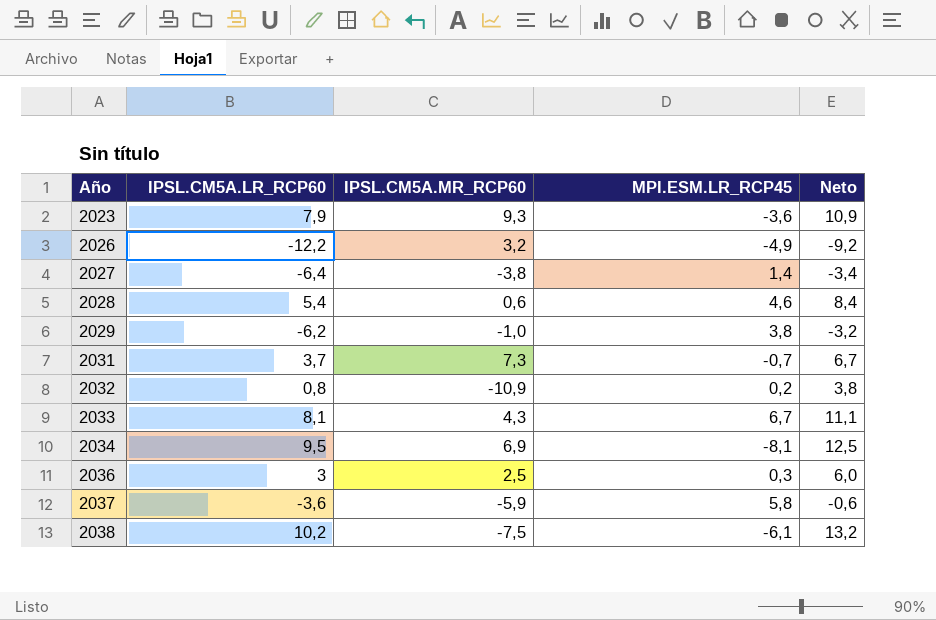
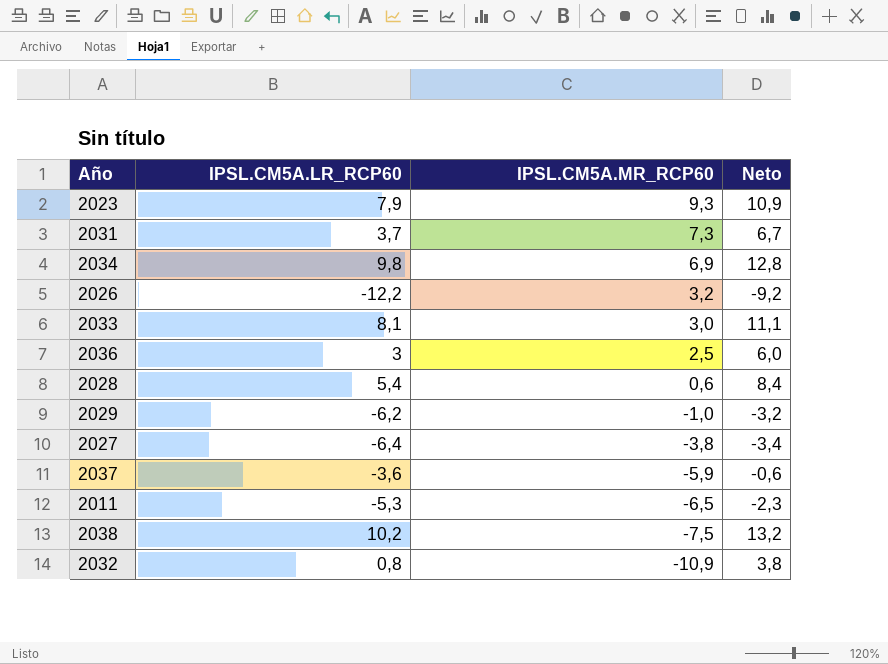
row order: Año ascending -> IPSL.CM5A.MR_RCP60 descending
column MPI.ESM.LR_RCP45 | position: 4 -> none
2034 | IPSL.CM5A.LR_RCP60: 9,5 -> 9,8
2034 | Neto: 12,5 -> 12,8
2033 | IPSL.CM5A.MR_RCP60: 4,3 -> 3,0
row 2011: none -> -5,3 | -6,5 | -2,3

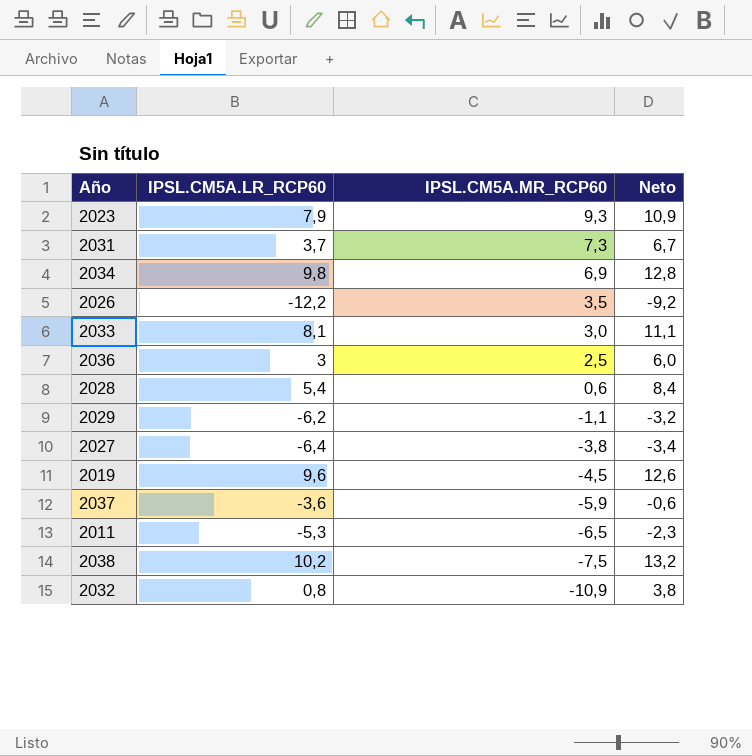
2026 | IPSL.CM5A.MR_RCP60: 3,2 -> 3,5
2029 | IPSL.CM5A.MR_RCP60: -1,0 -> -1,1
row 2019: none -> 9,6 | -4,5 | 12,6

